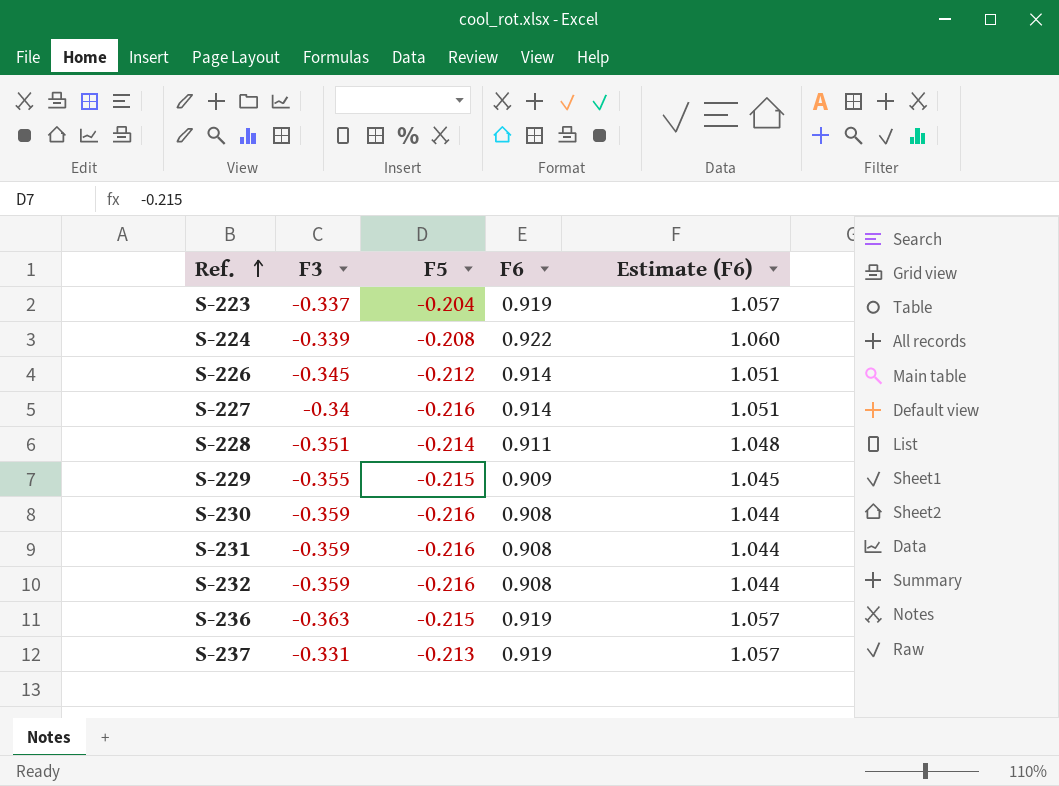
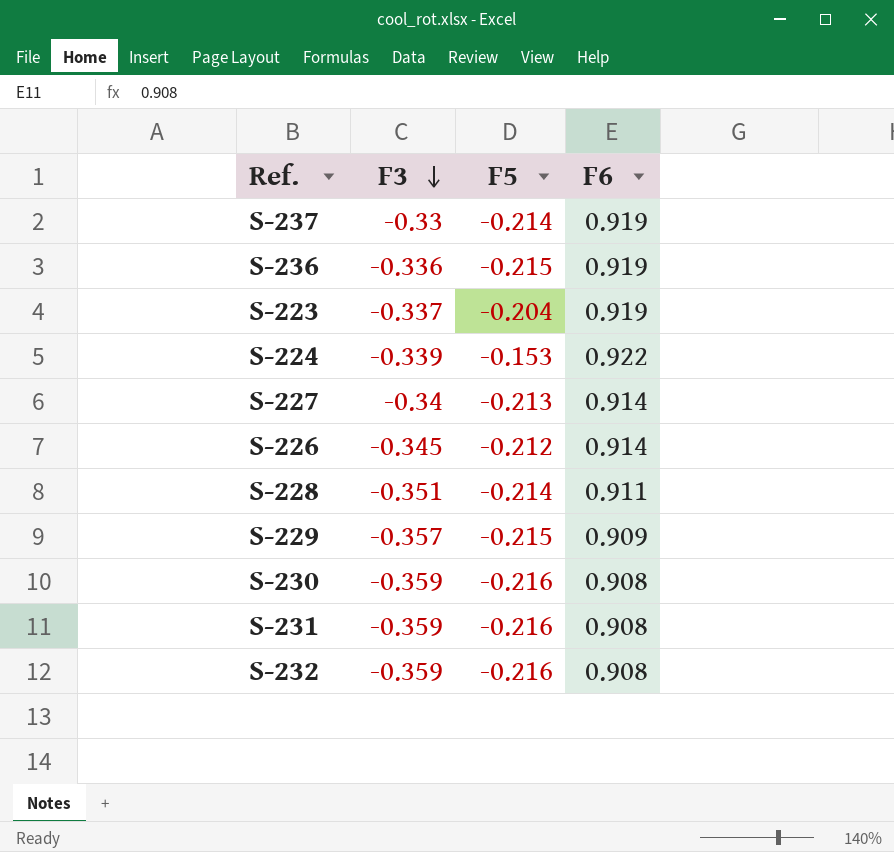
row order: Ref. ascending -> F3 descending
column Estimate (F6) | formula: [F6] * 1.15 -> none
S-237 | F3: -0.331 -> -0.33
S-237 | F5: -0.213 -> -0.214
S-236 | F3: -0.363 -> -0.336
S-224 | F5: -0.208 -> -0.153
S-227 | F5: -0.216 -> -0.213
S-229 | F3: -0.355 -> -0.357

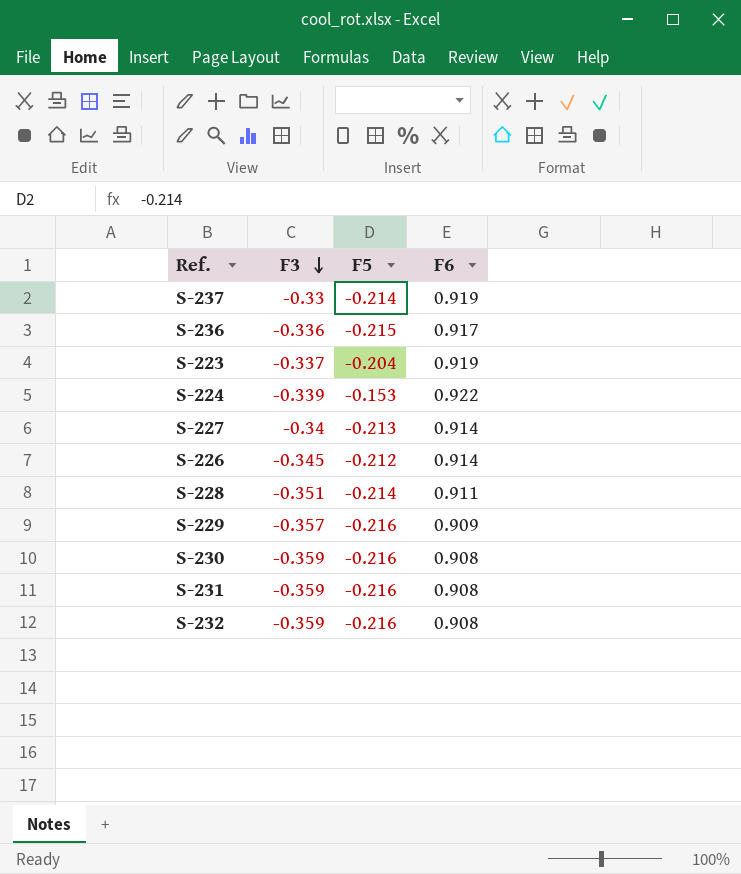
S-236 | F6: 0.919 -> 0.917
S-229 | F5: -0.215 -> -0.216

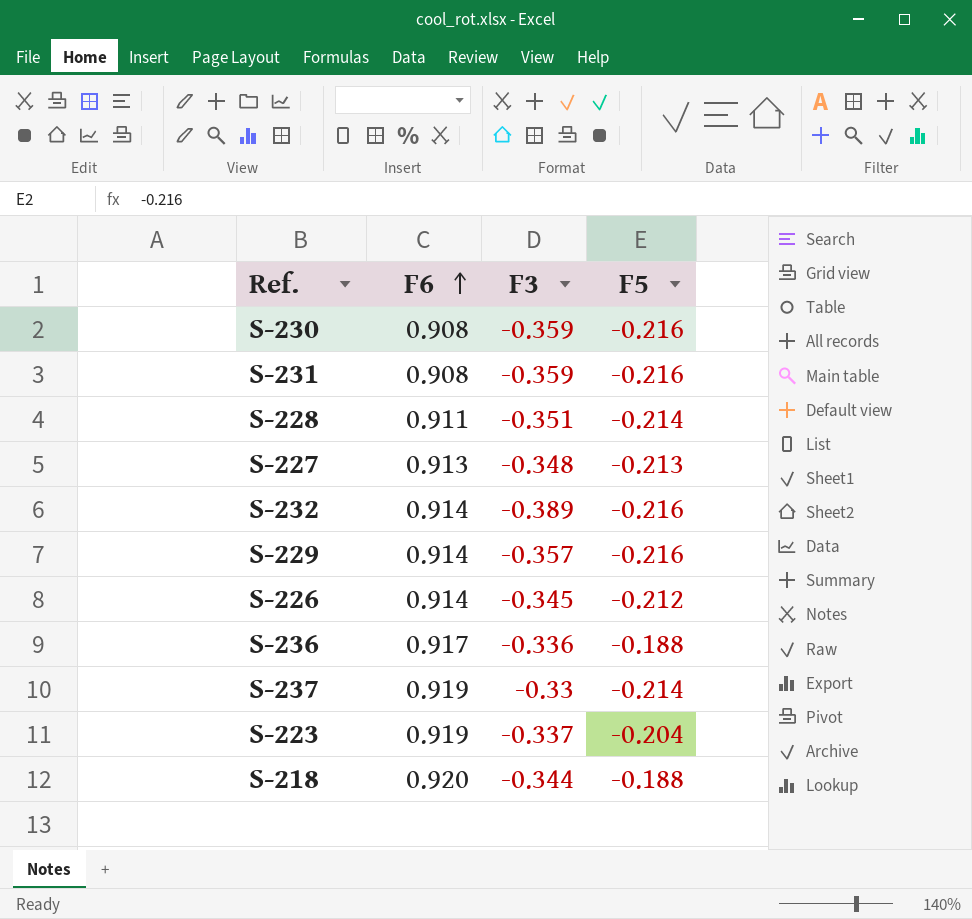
row order: F3 descending -> F6 ascending
column F6 | position: 4 -> 2
row S-224: -0.339 | -0.153 | 0.922 -> none
S-227 | F6: 0.914 -> 0.913
S-227 | F3: -0.34 -> -0.348
S-232 | F6: 0.908 -> 0.914
S-232 | F3: -0.359 -> -0.389
S-229 | F6: 0.909 -> 0.914
S-236 | F5: -0.215 -> -0.188
row S-218: none -> 0.920 | -0.344 | -0.188

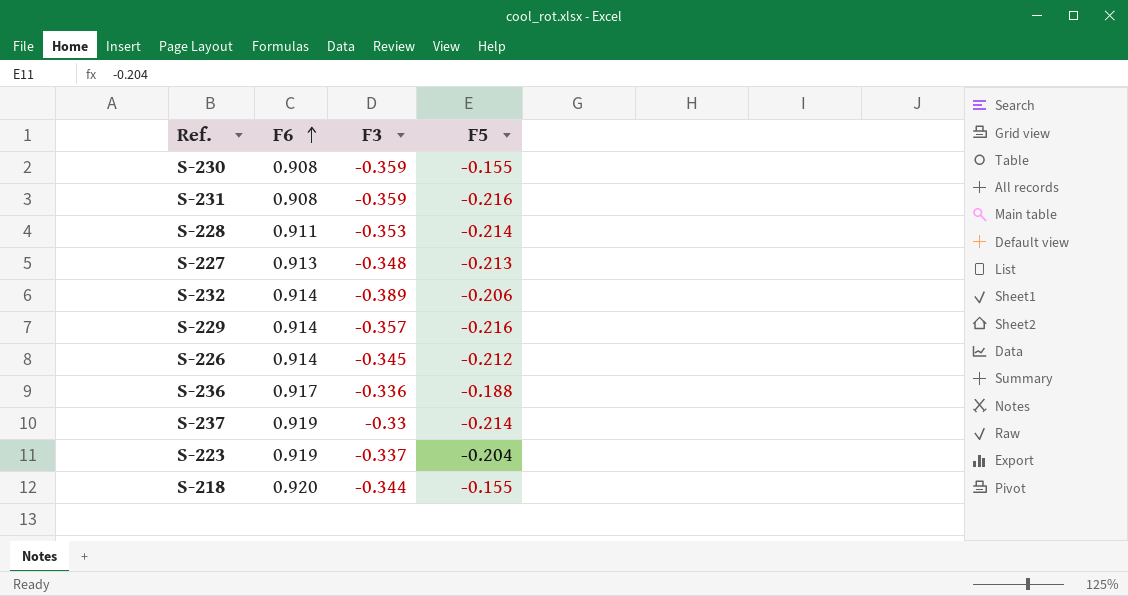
S-230 | F5: -0.216 -> -0.155
S-228 | F3: -0.351 -> -0.353
S-232 | F5: -0.216 -> -0.206
S-218 | F5: -0.188 -> -0.155

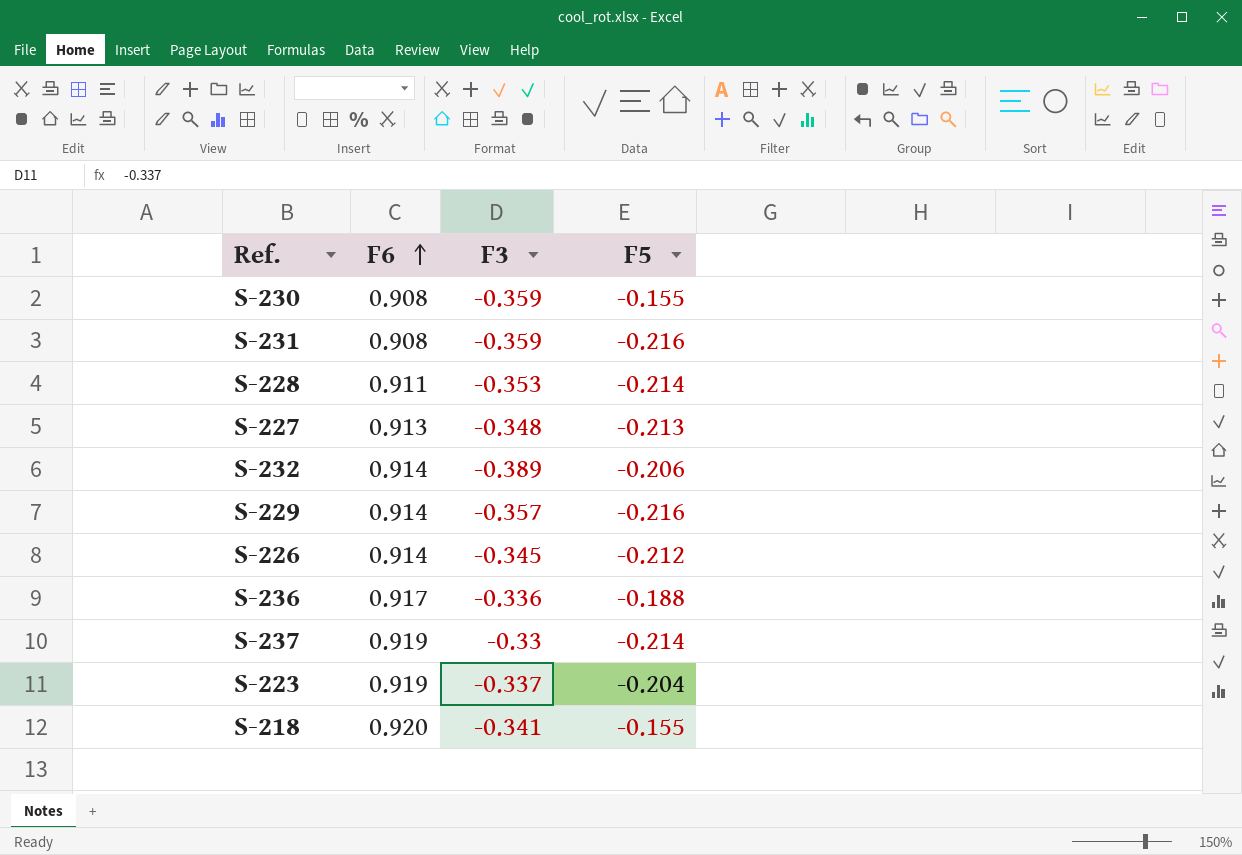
S-218 | F3: -0.344 -> -0.341

